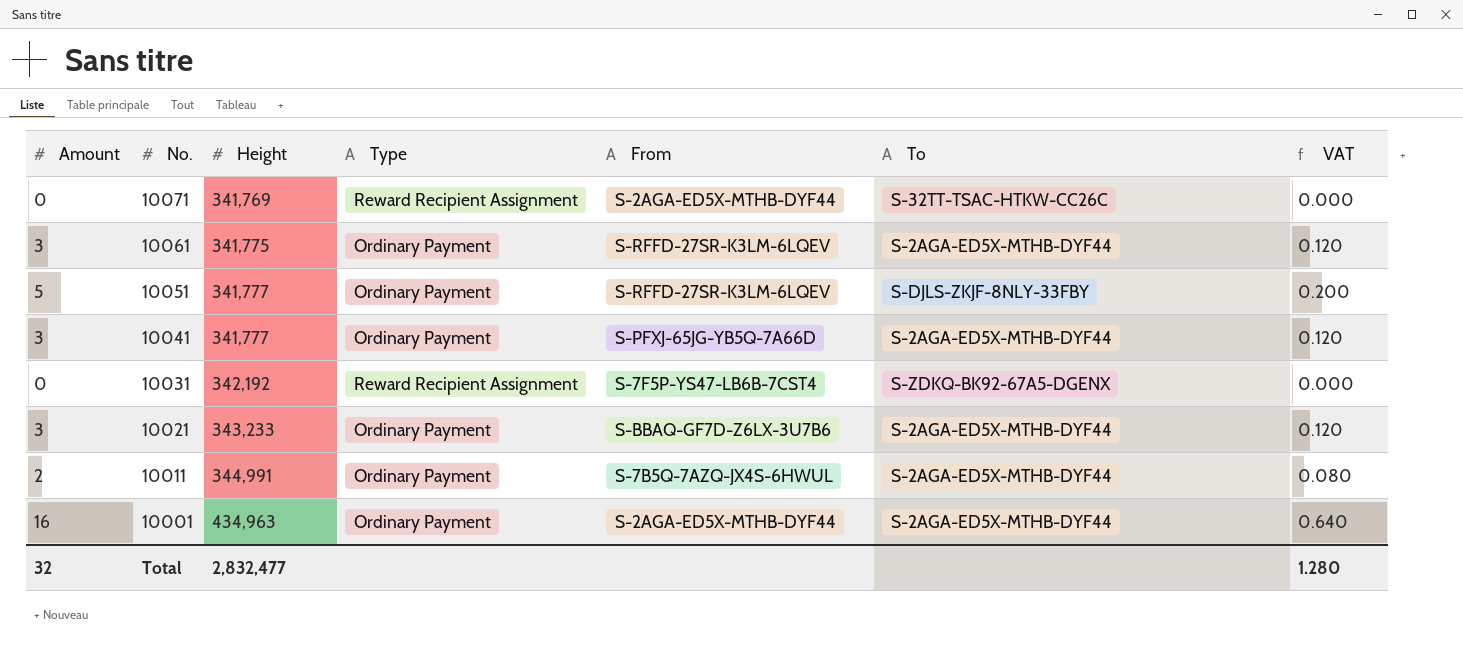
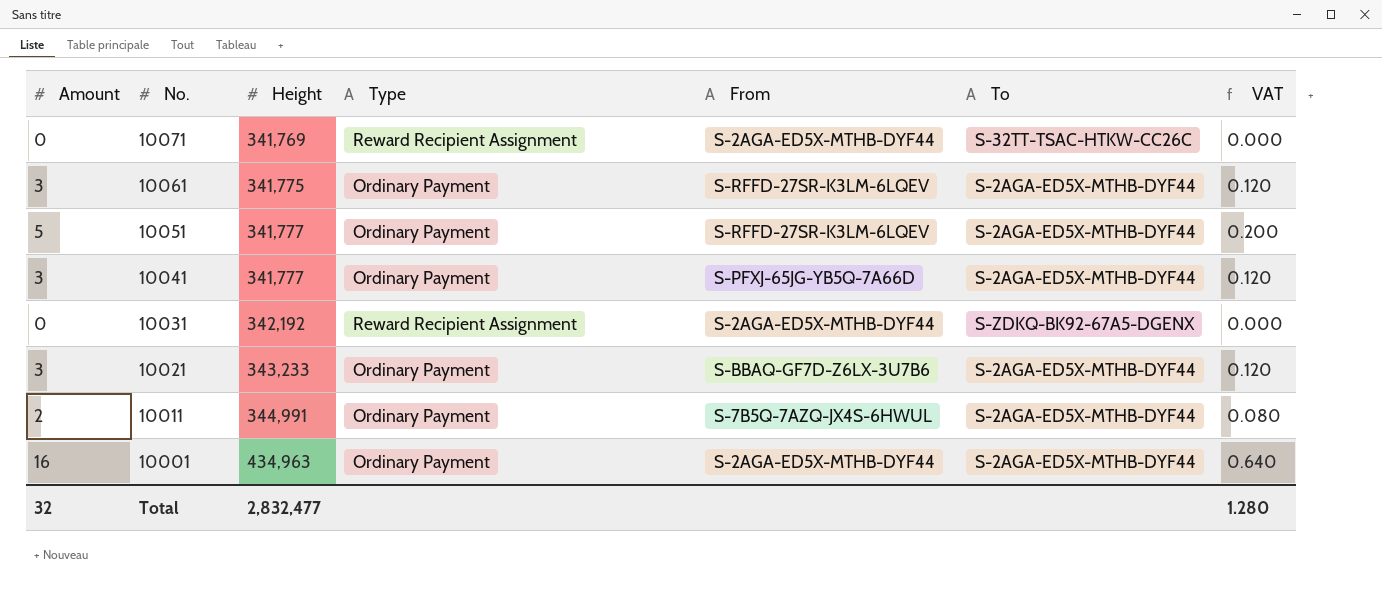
10051 | To: S-DJLS-ZKJF-8NLY-33FBY -> S-2AGA-ED5X-MTHB-DYF44
10031 | From: S-7F5P-YS47-LB6B-7CST4 -> S-2AGA-ED5X-MTHB-DYF44

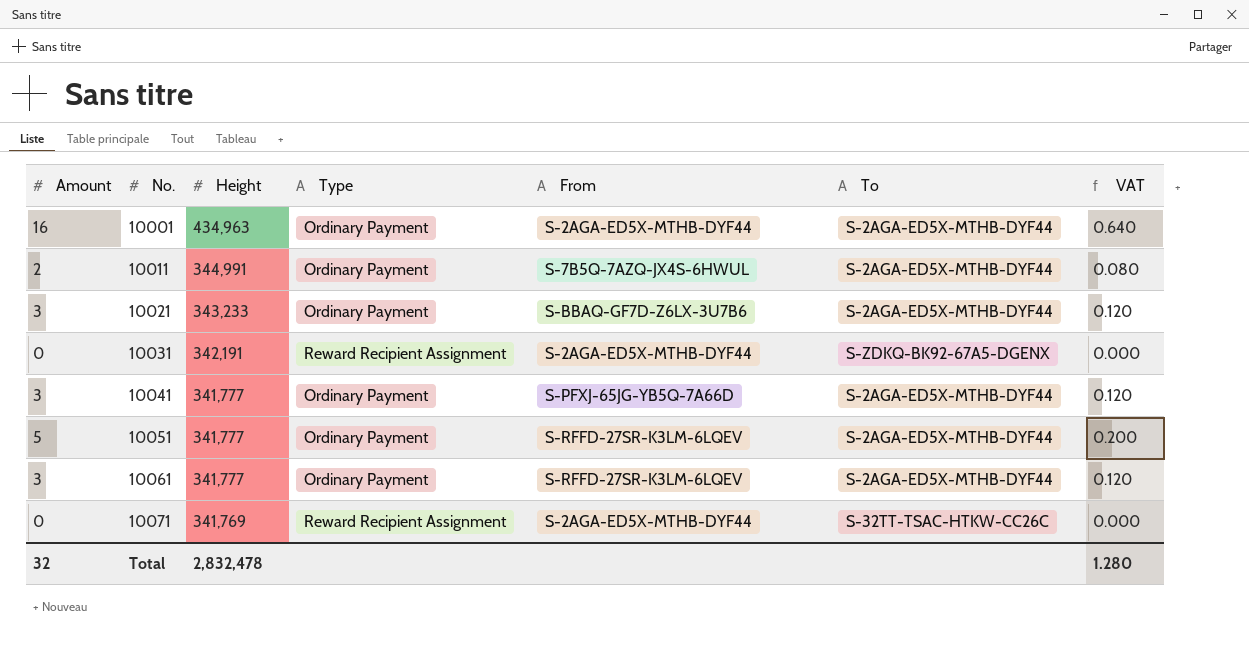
row order: No. descending -> No. ascending
10031 | Height: 342,192 -> 342,191
10061 | Height: 341,775 -> 341,777
Total | Height: 2,832,477 -> 2,832,478

